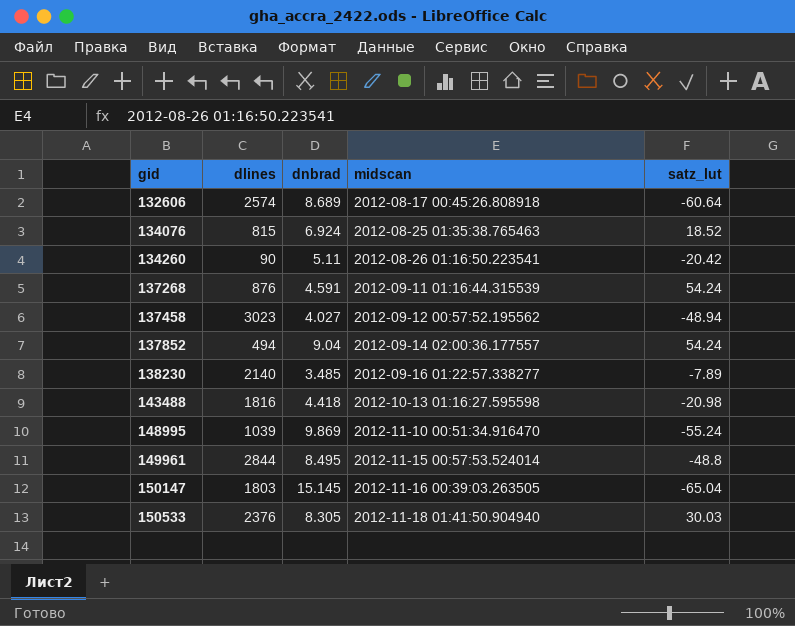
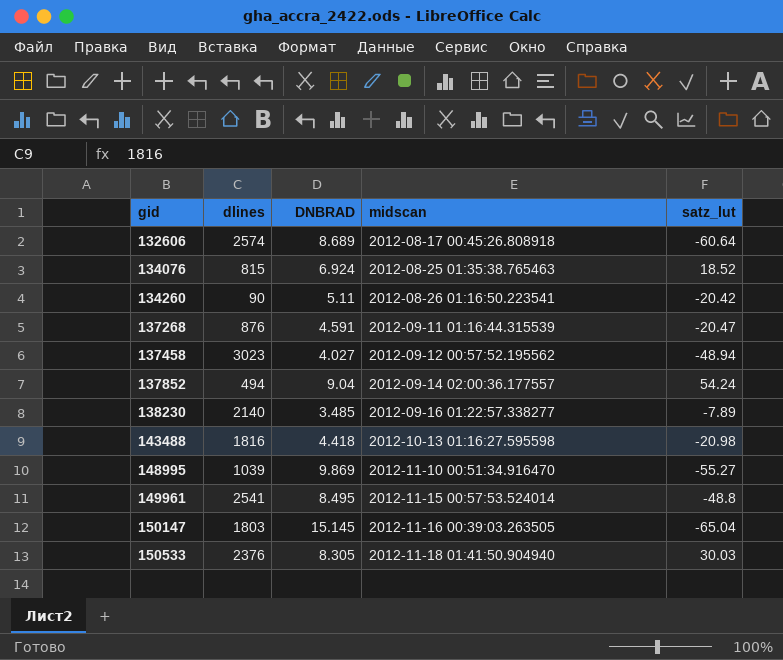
column name: dnbrad -> DNBRAD
137268 | satz_lut: 54.24 -> -20.47
148995 | satz_lut: -55.24 -> -55.27
149961 | dlines: 2844 -> 2541

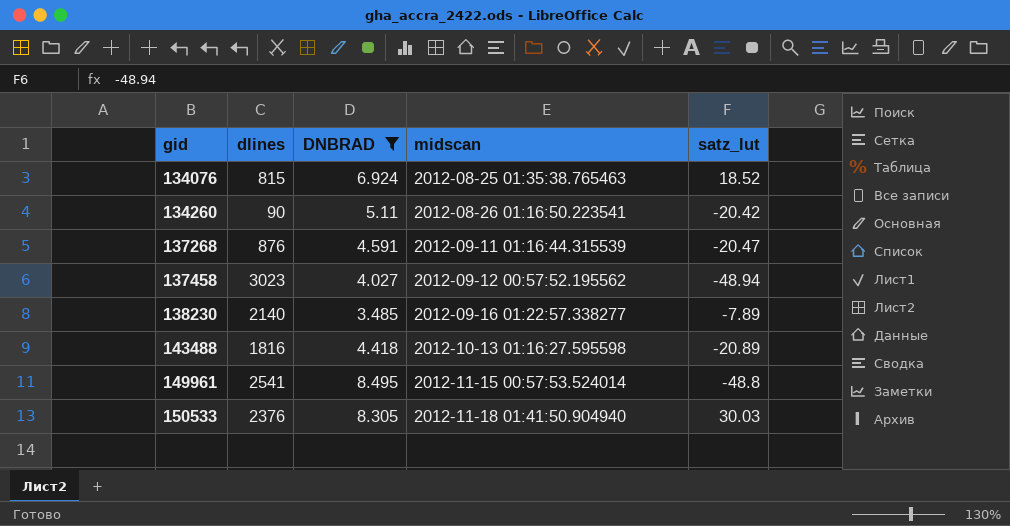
filter: none -> DNBRAD <= 8.495
143488 | satz_lut: -20.98 -> -20.89

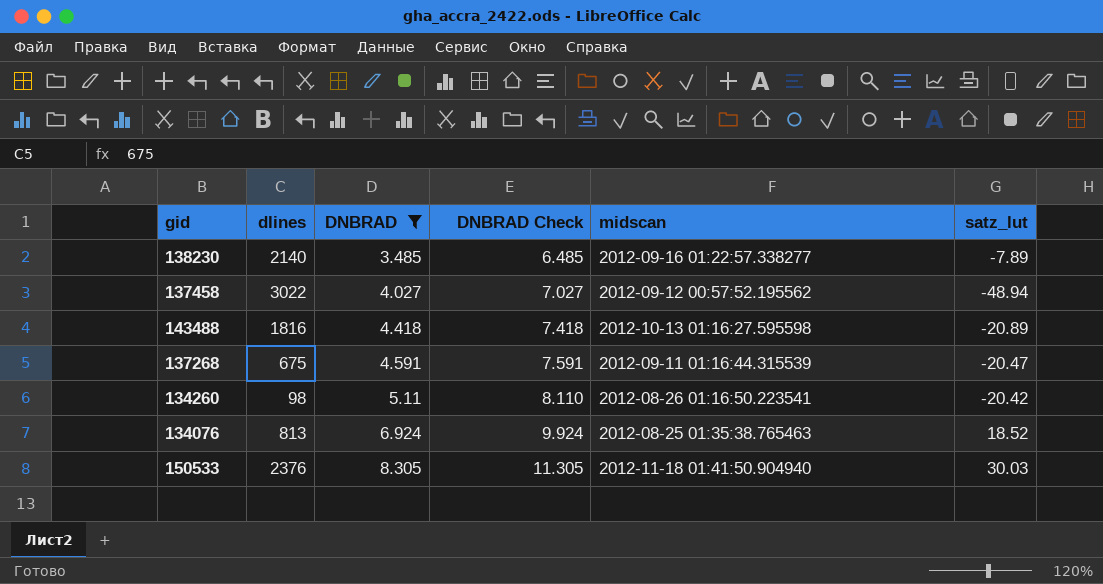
row order: gid ascending -> DNBRAD ascending
column DNBRAD Check | formula: none -> [DNBRAD] + 3
row 149961: 2541 | 8.495 | 2012-11-15 00:57:53.524014 | -48.8 -> none
137458 | dlines: 3023 -> 3022
137268 | dlines: 876 -> 675
134260 | dlines: 90 -> 98
134076 | dlines: 815 -> 813

